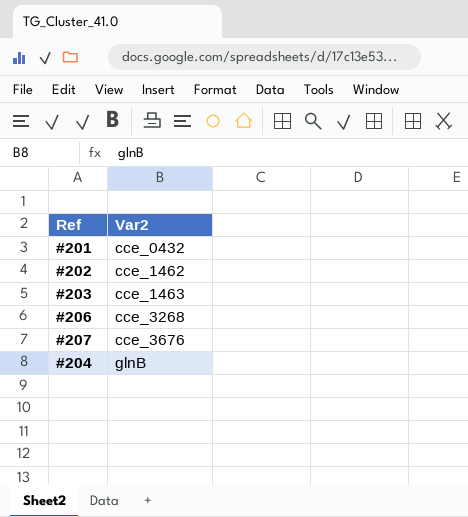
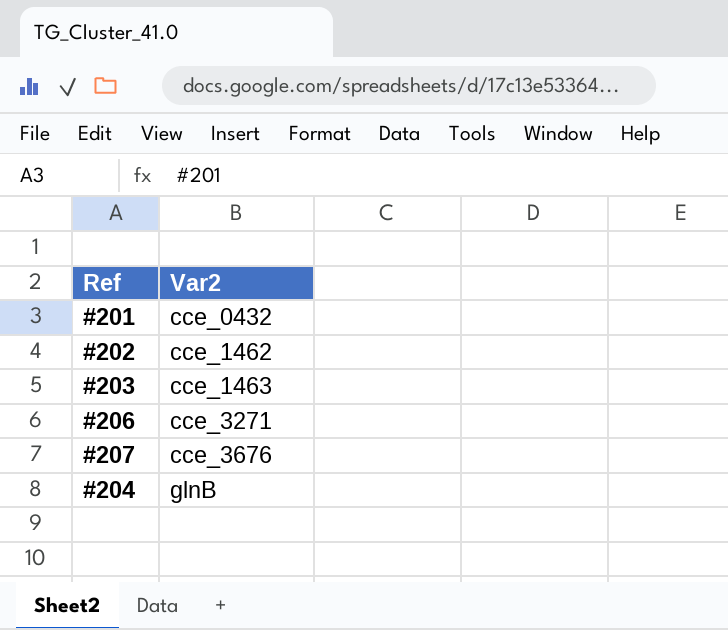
#206 | Var2: cce_3268 -> cce_3271

